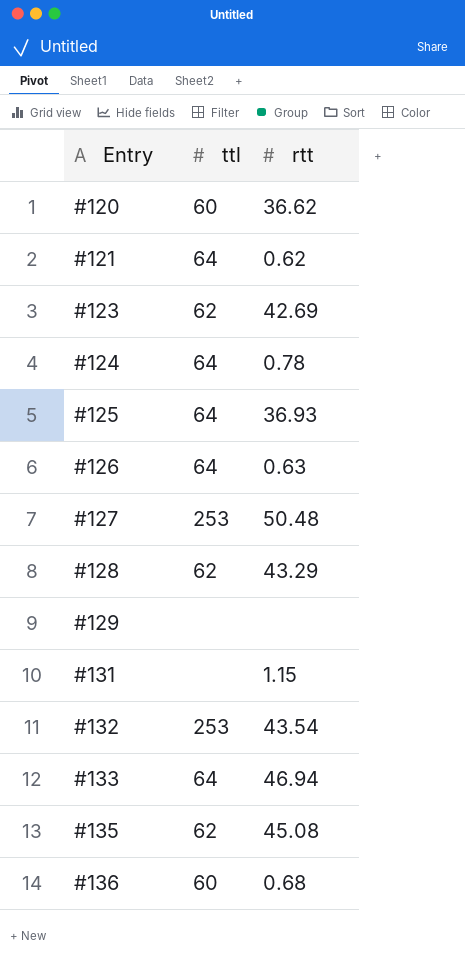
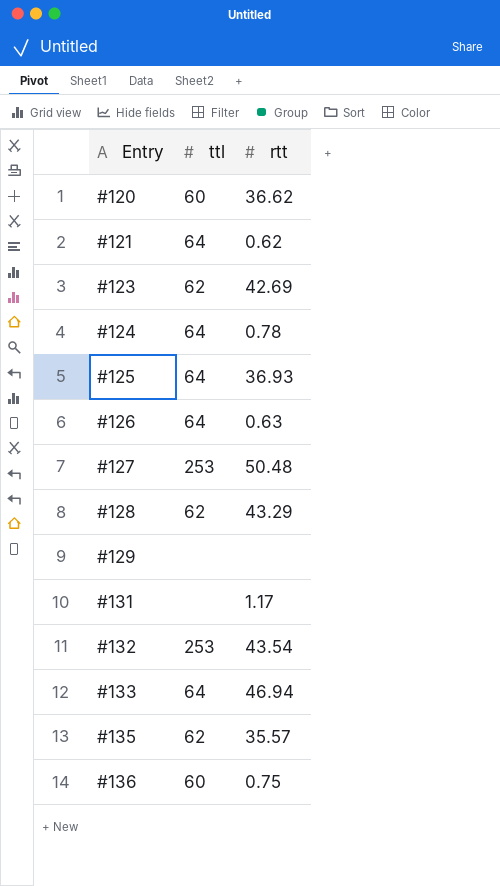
#131 | rtt: 1.15 -> 1.17
#135 | rtt: 45.08 -> 35.57
#136 | rtt: 0.68 -> 0.75

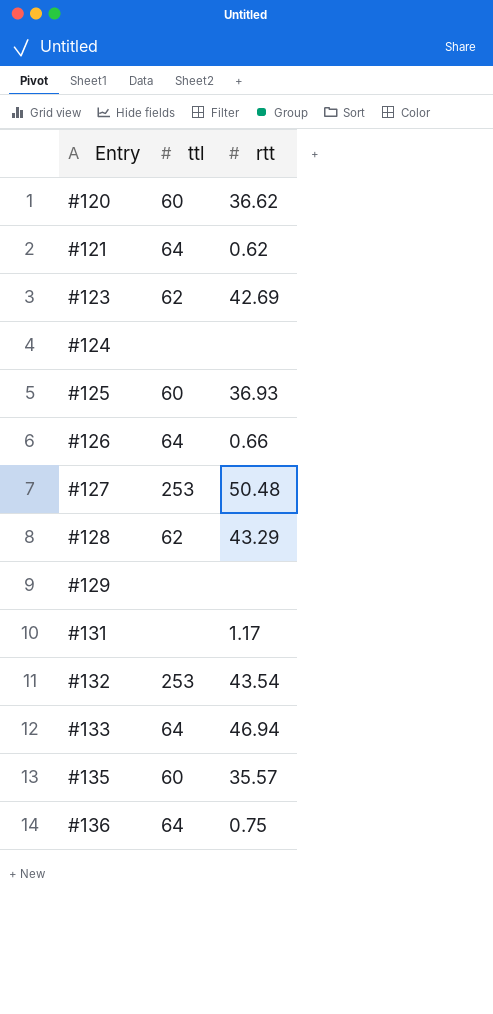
#124 | ttl: 64 -> none
#124 | rtt: 0.78 -> none
#125 | ttl: 64 -> 60
#126 | rtt: 0.63 -> 0.66
#135 | ttl: 62 -> 60
#136 | ttl: 60 -> 64

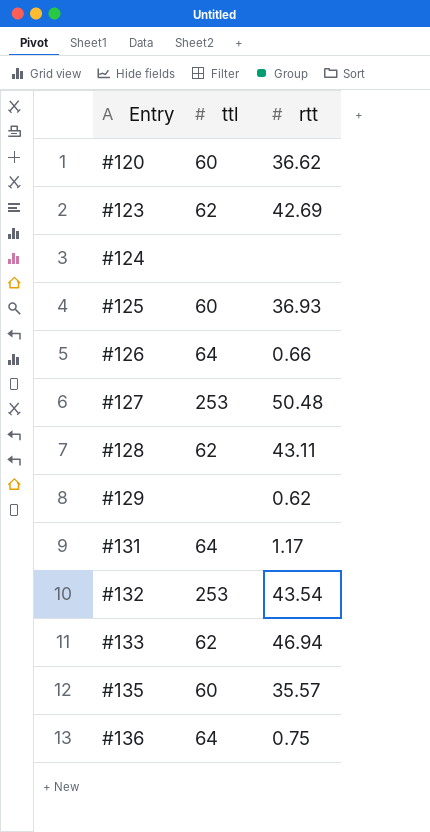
row #121: 64 | 0.62 -> none
#128 | rtt: 43.29 -> 43.11
#129 | rtt: none -> 0.62
#131 | ttl: none -> 64
#133 | ttl: 64 -> 62

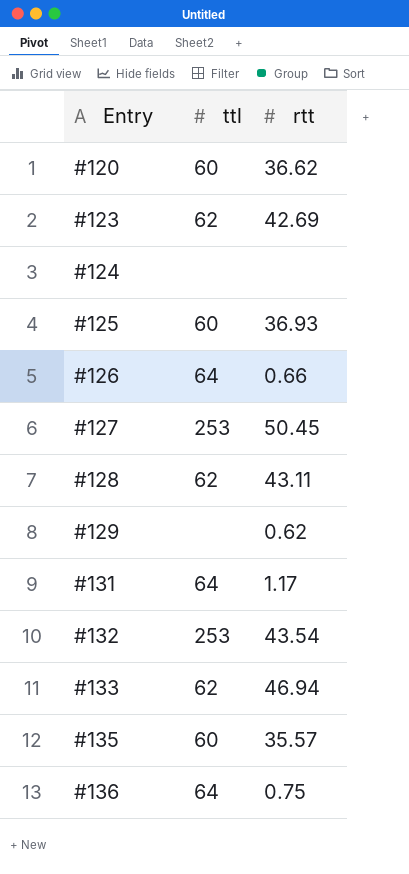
#127 | rtt: 50.48 -> 50.45

